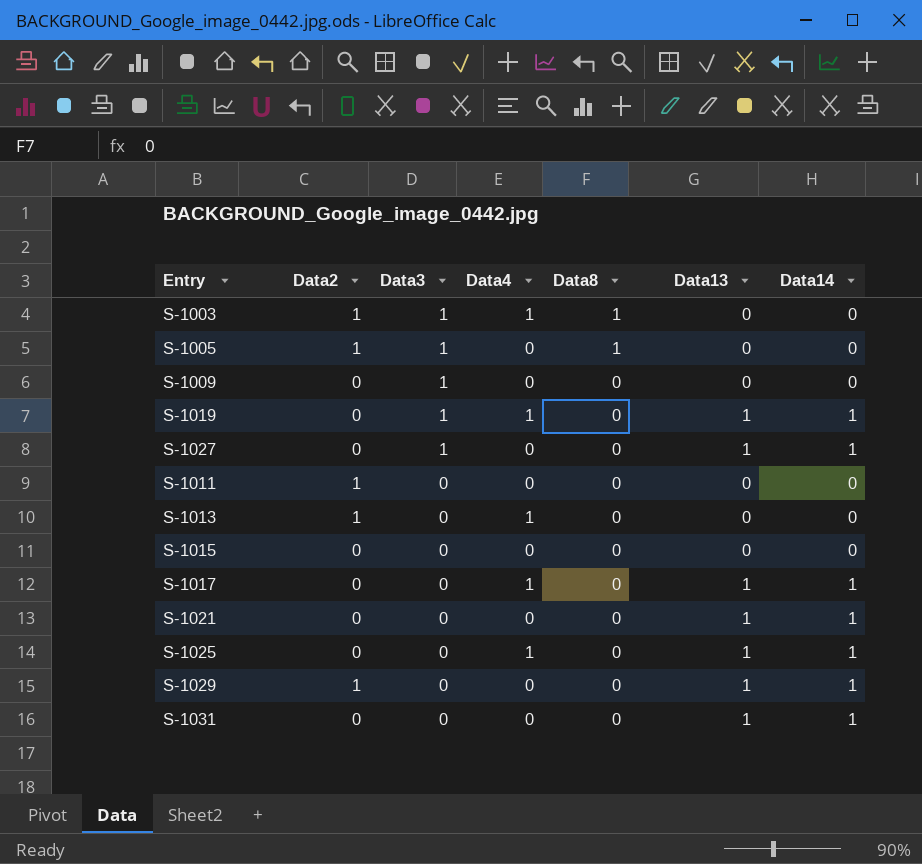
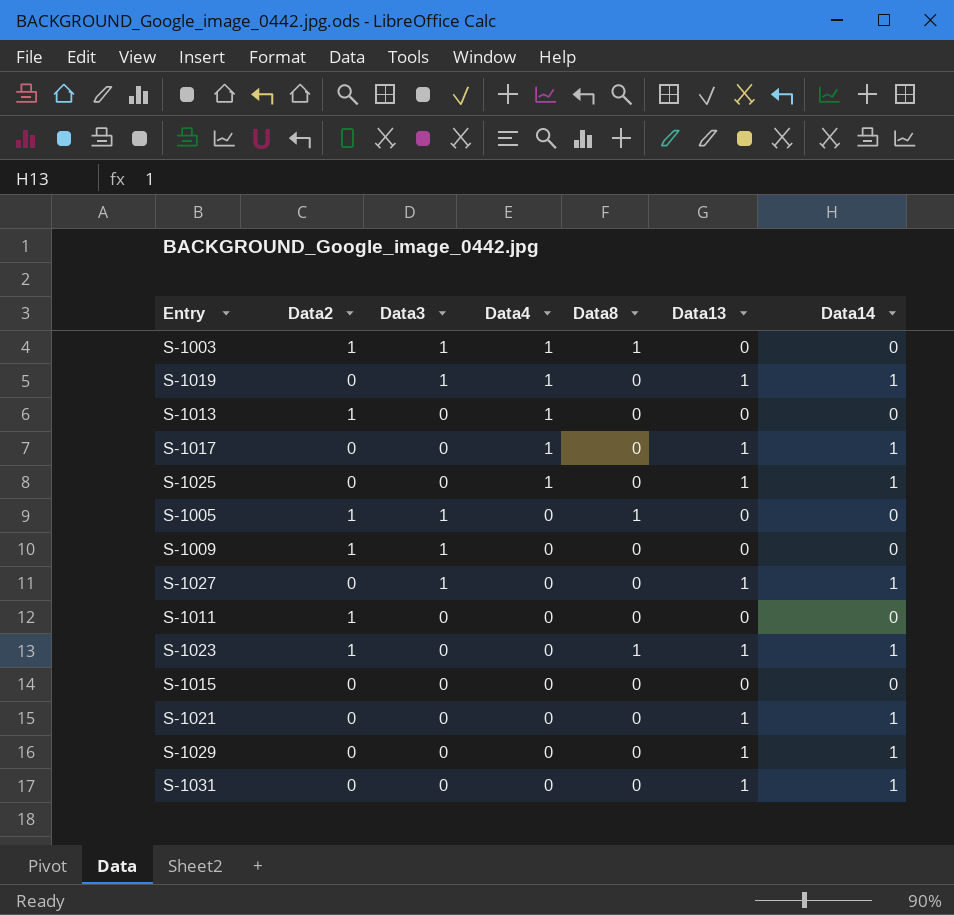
row order: Data3 descending -> Data4 descending
S-1009 | Data2: 0 -> 1
row S-1023: none -> 1 | 0 | 0 | 1 | 1 | 1
S-1029 | Data2: 1 -> 0

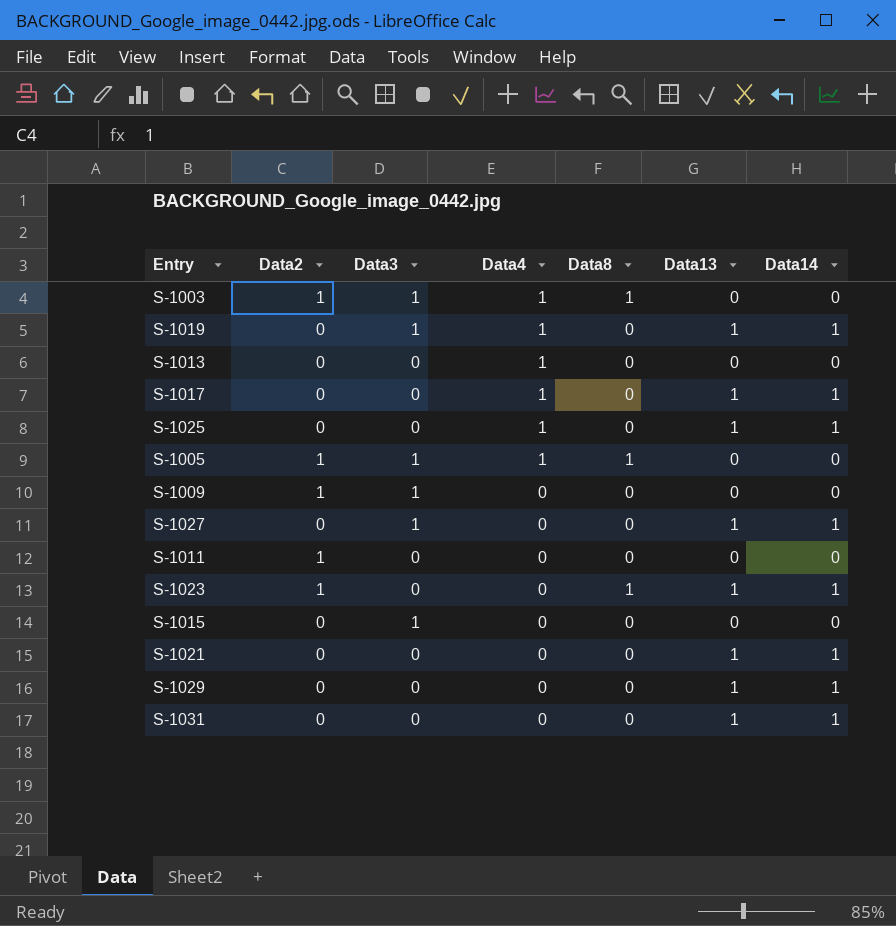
S-1013 | Data2: 1 -> 0
S-1005 | Data4: 0 -> 1
S-1015 | Data3: 0 -> 1

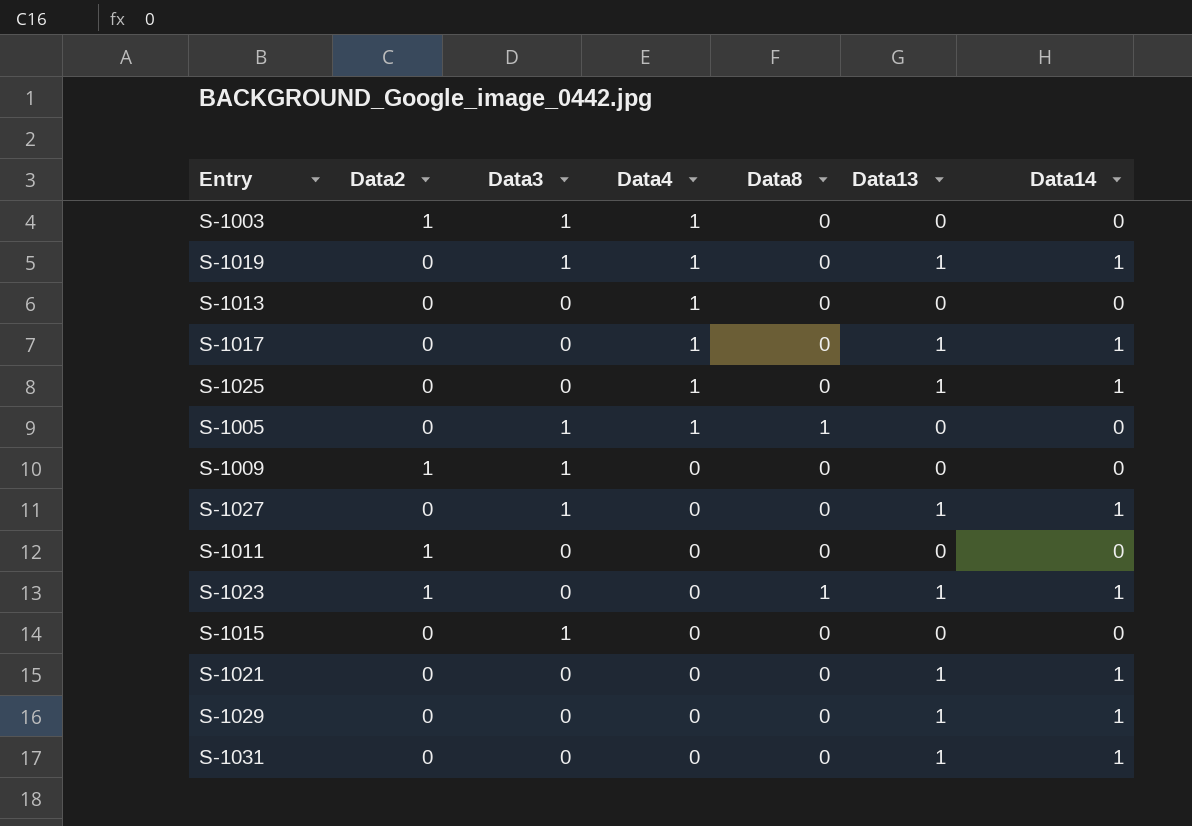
S-1003 | Data8: 1 -> 0
S-1005 | Data2: 1 -> 0

